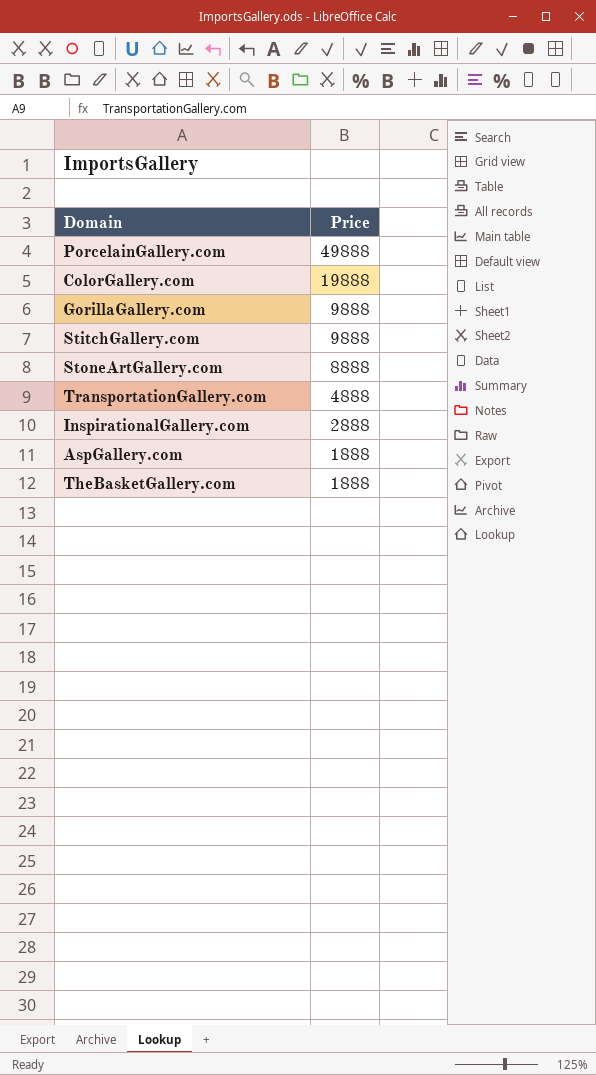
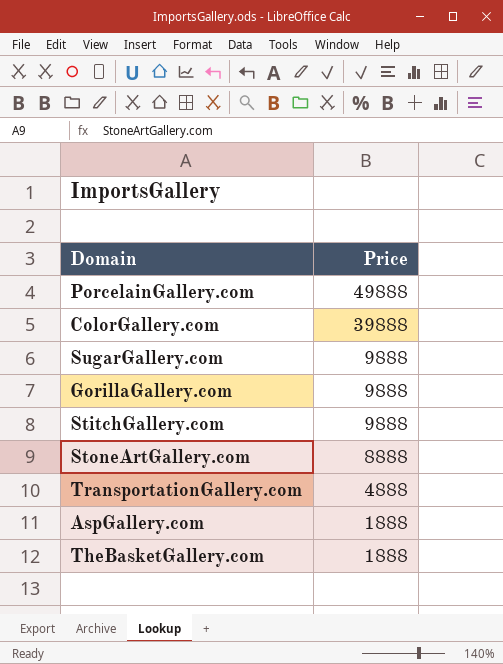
row InspirationalGallery.com: 2888 -> none
ColorGallery.com | Price: 19888 -> 39888
row SugarGallery.com: none -> 9888

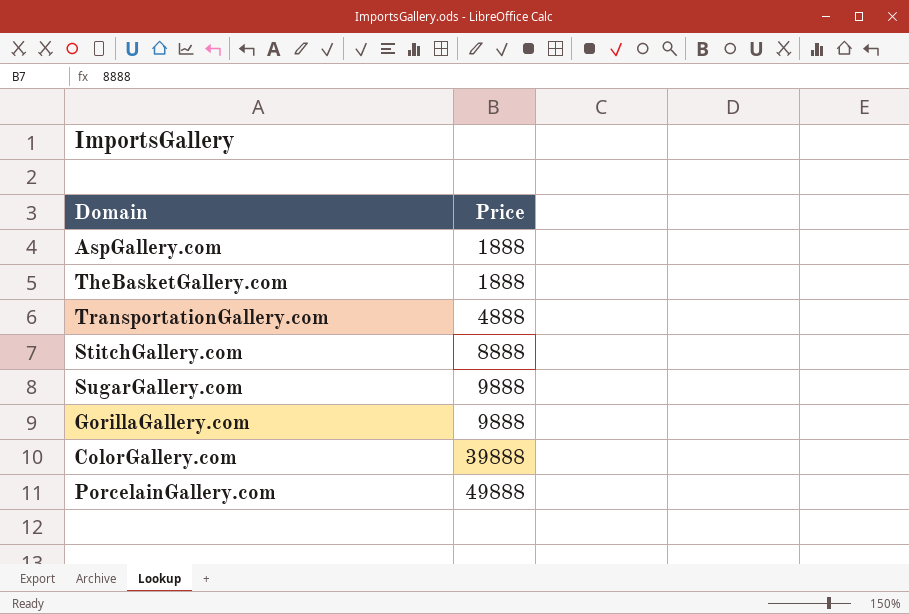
row order: Price descending -> Price ascending
row StoneArtGallery.com: 8888 -> none
StitchGallery.com | Price: 9888 -> 8888

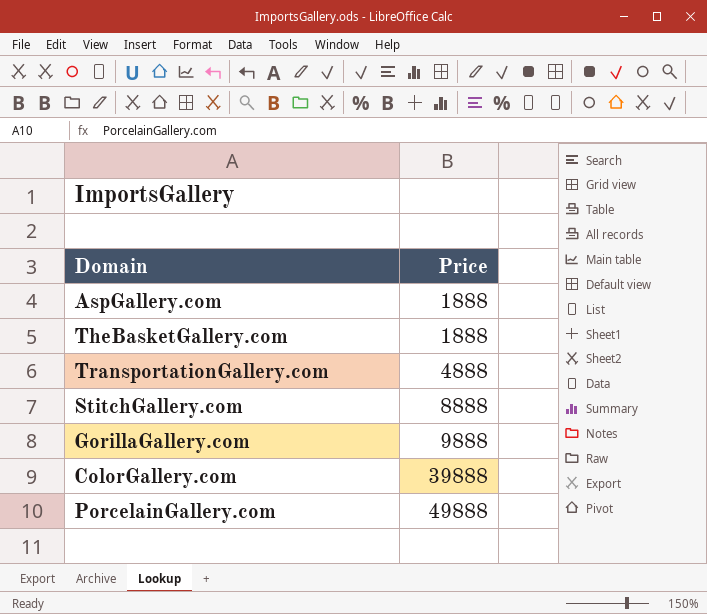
row SugarGallery.com: 9888 -> none

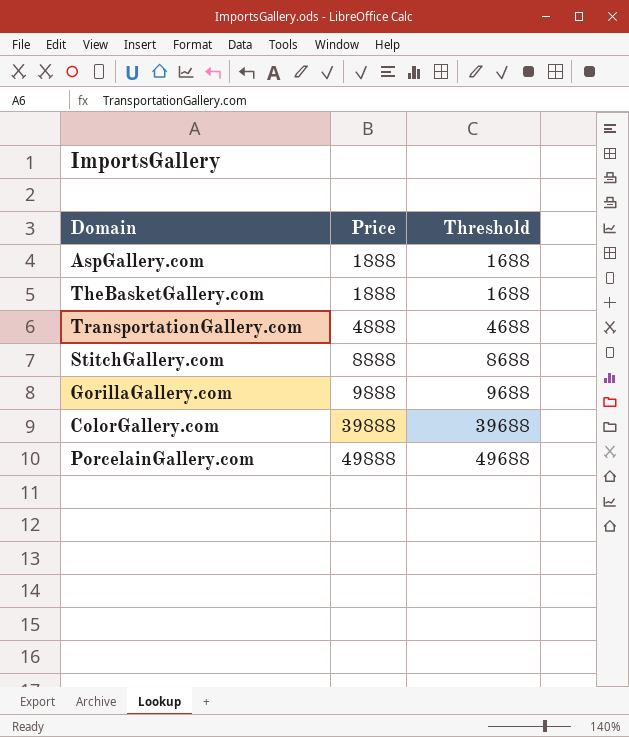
column Threshold | formula: none -> [Price] - 200

